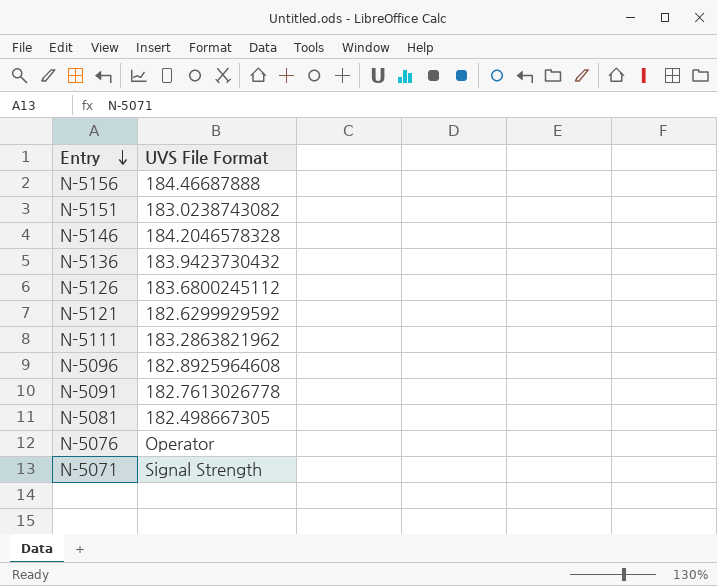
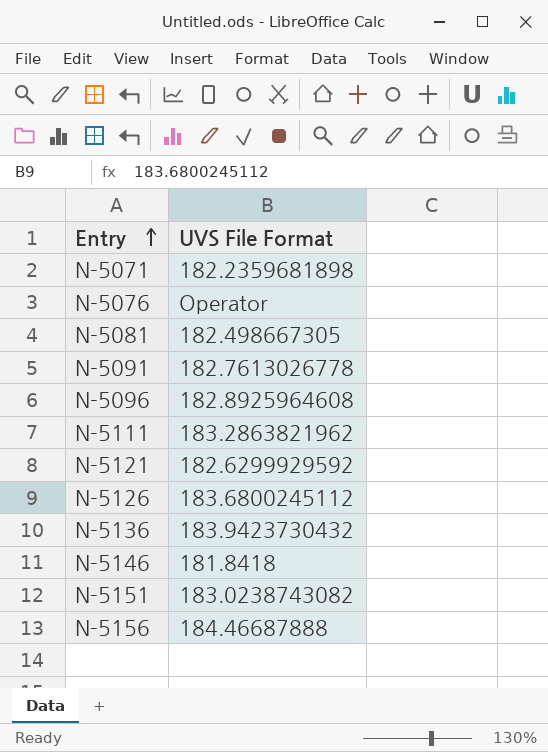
row order: Entry descending -> Entry ascending
N-5071 | UVS File Format: Signal Strength -> 182.2359681898
N-5146 | UVS File Format: 184.2046578328 -> 181.8418

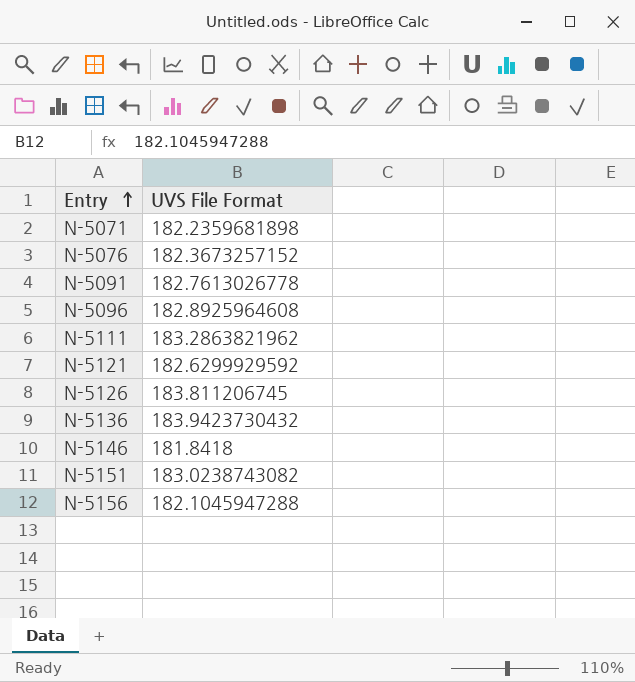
row N-5081: 182.498667305 -> none
N-5076 | UVS File Format: Operator -> 182.3673257152
N-5126 | UVS File Format: 183.6800245112 -> 183.811206745
N-5156 | UVS File Format: 184.46687888 -> 182.1045947288

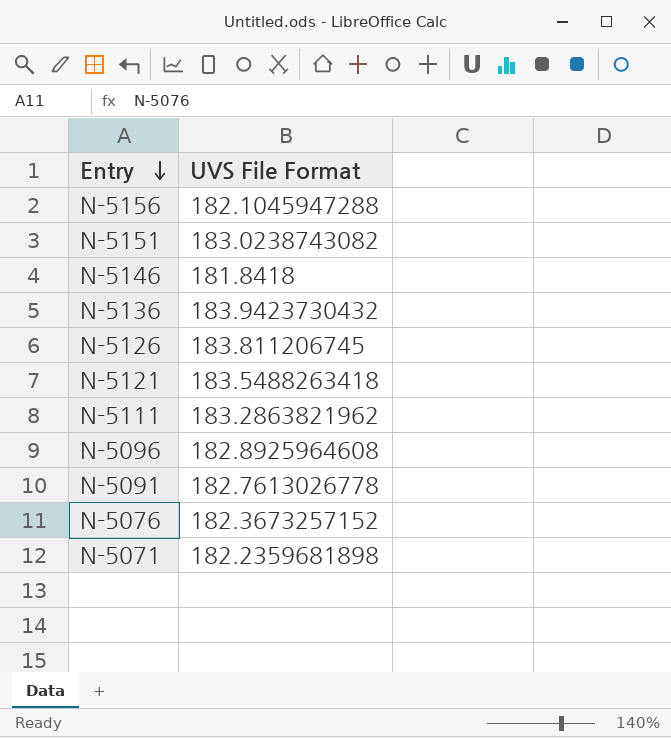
row order: Entry ascending -> Entry descending
N-5121 | UVS File Format: 182.6299929592 -> 183.5488263418

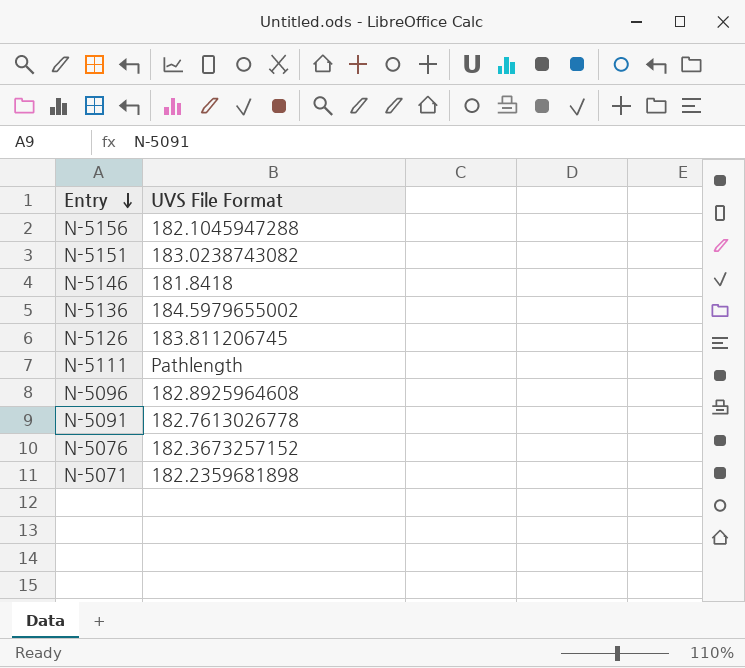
row N-5121: 183.5488263418 -> none
N-5136 | UVS File Format: 183.9423730432 -> 184.5979655002
N-5111 | UVS File Format: 183.2863821962 -> Pathlength

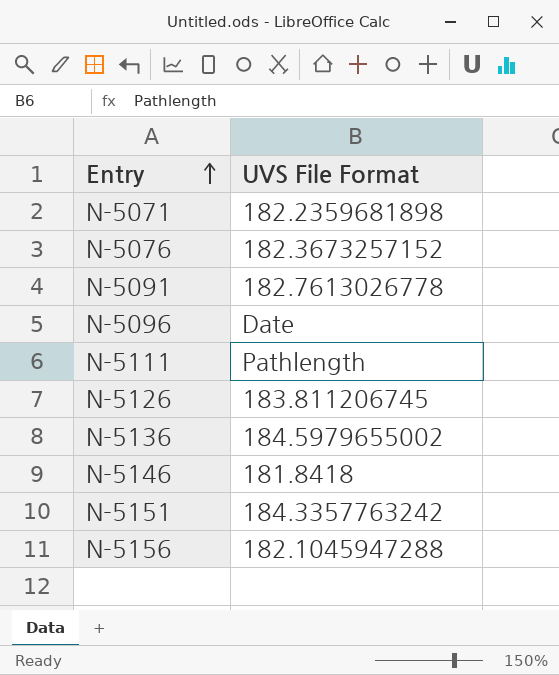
row order: Entry descending -> Entry ascending
N-5096 | UVS File Format: 182.8925964608 -> Date
N-5151 | UVS File Format: 183.0238743082 -> 184.3357763242

